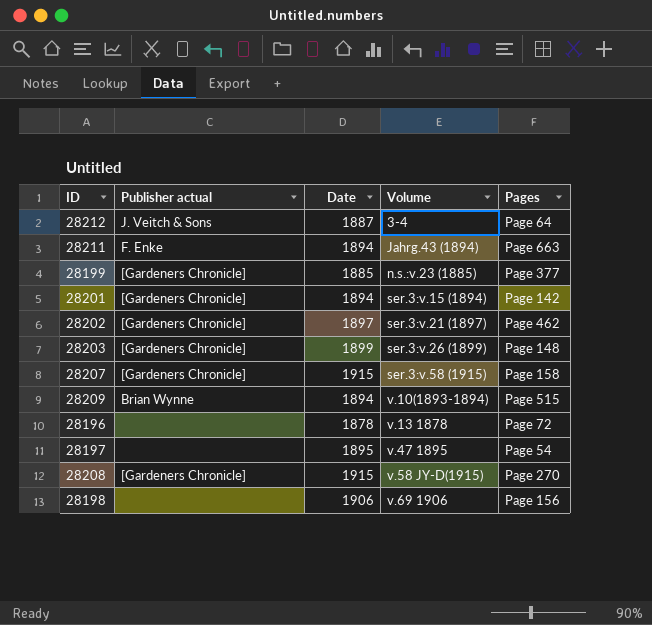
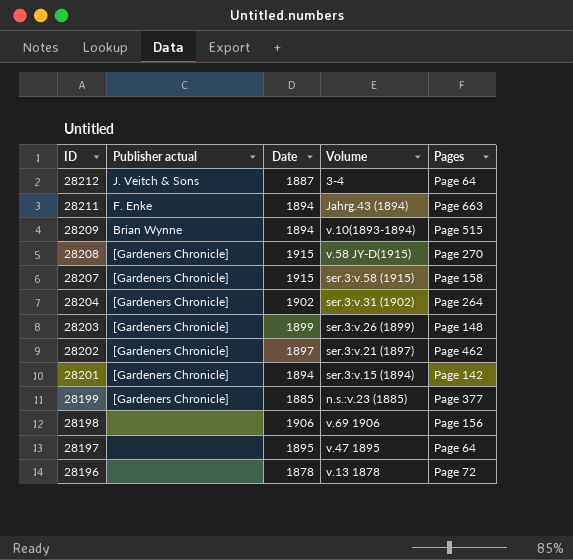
row order: Volume ascending -> ID descending
row 28204: none -> [Gardeners Chronicle] | 1902 | ser.3:v.31 (1902) | Page 264
28197 | Pages: Page 54 -> Page 64

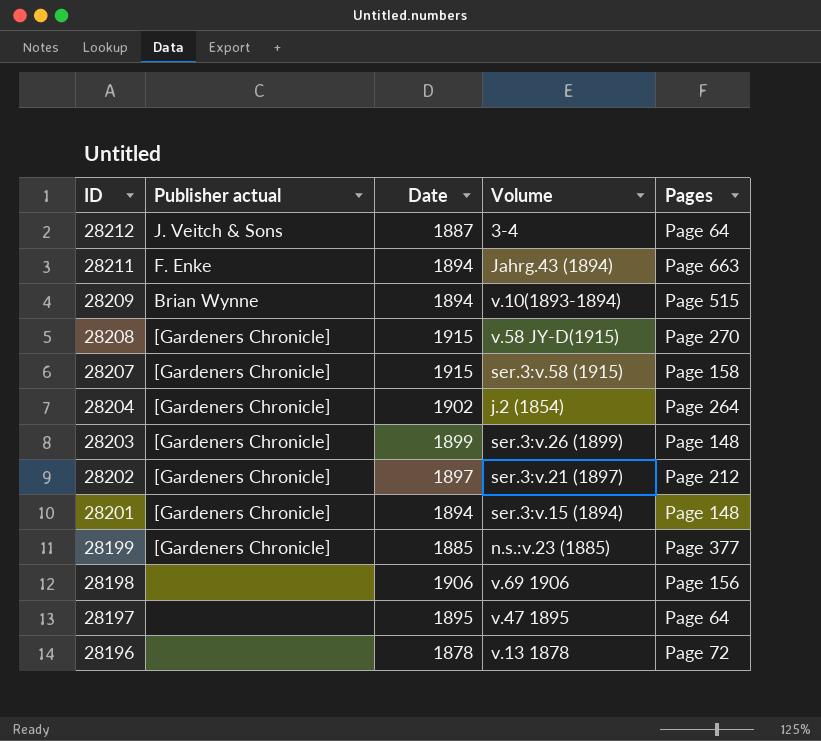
28204 | Volume: ser.3:v.31 (1902) -> j.2 (1854)
28202 | Pages: Page 462 -> Page 212
28201 | Pages: Page 142 -> Page 148

